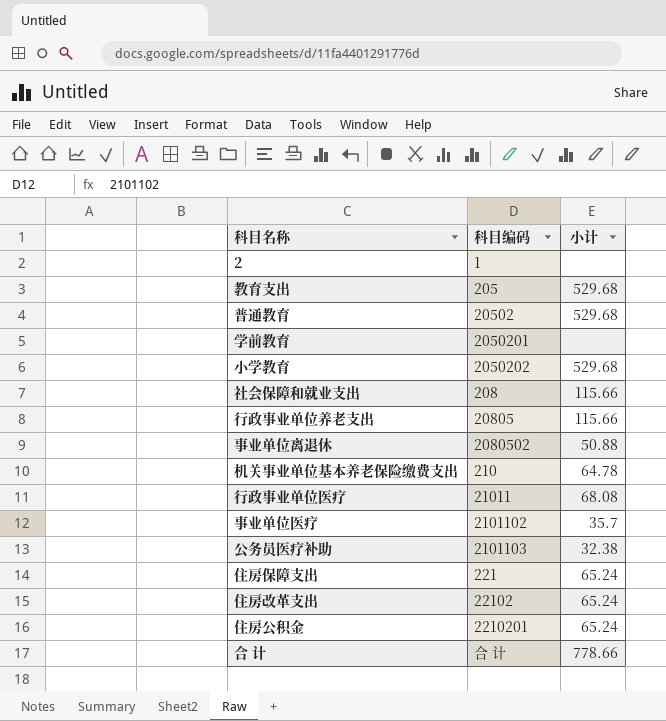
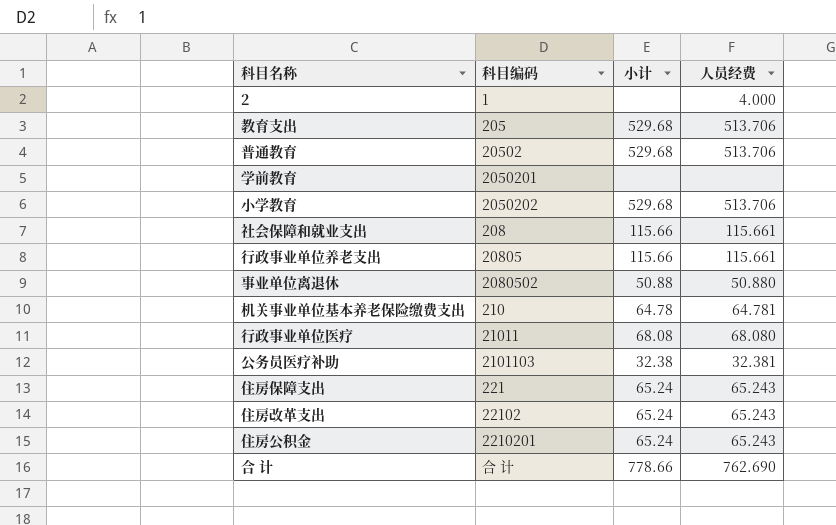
column 人员经费 | position: none -> 4
row 事业单位医疗: 2101102 | 35.7 -> none

